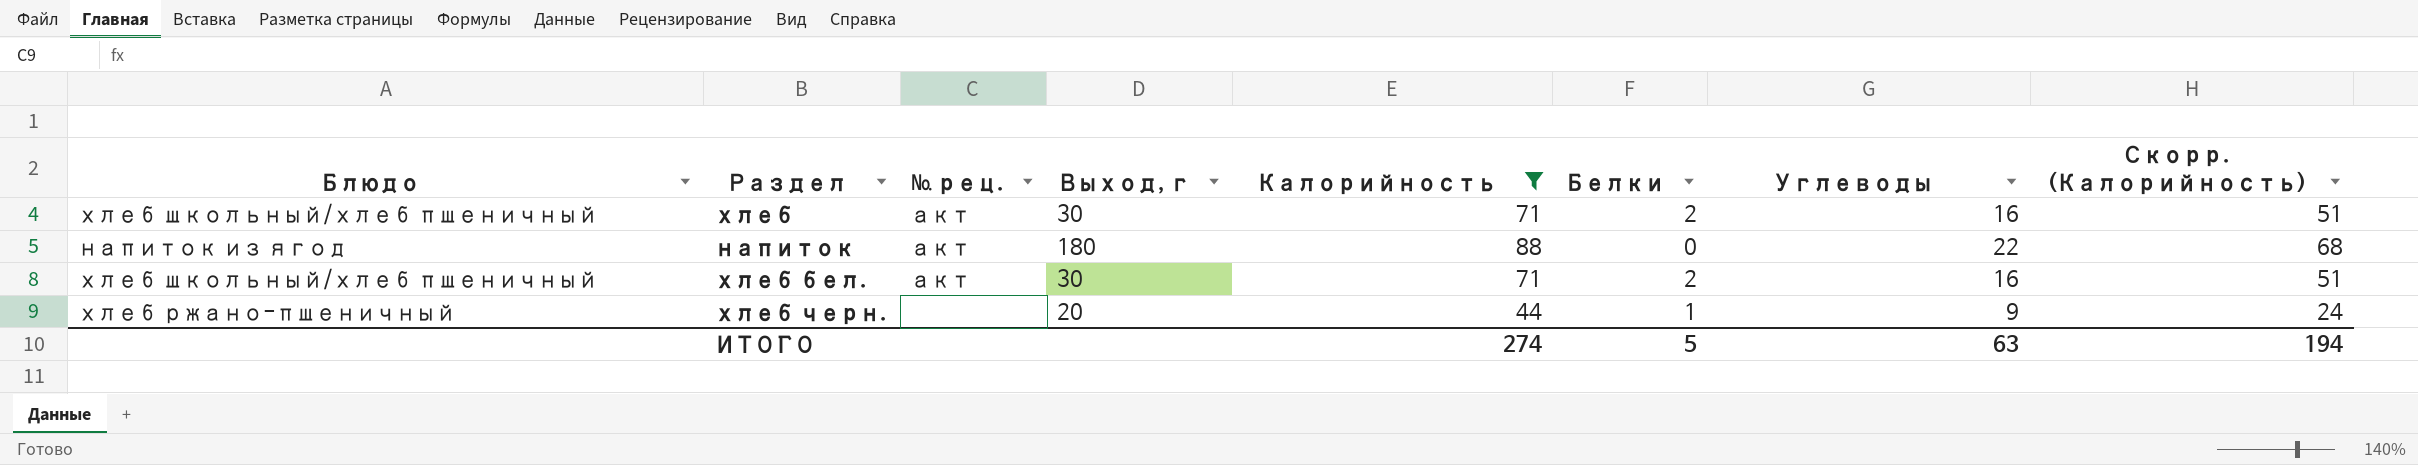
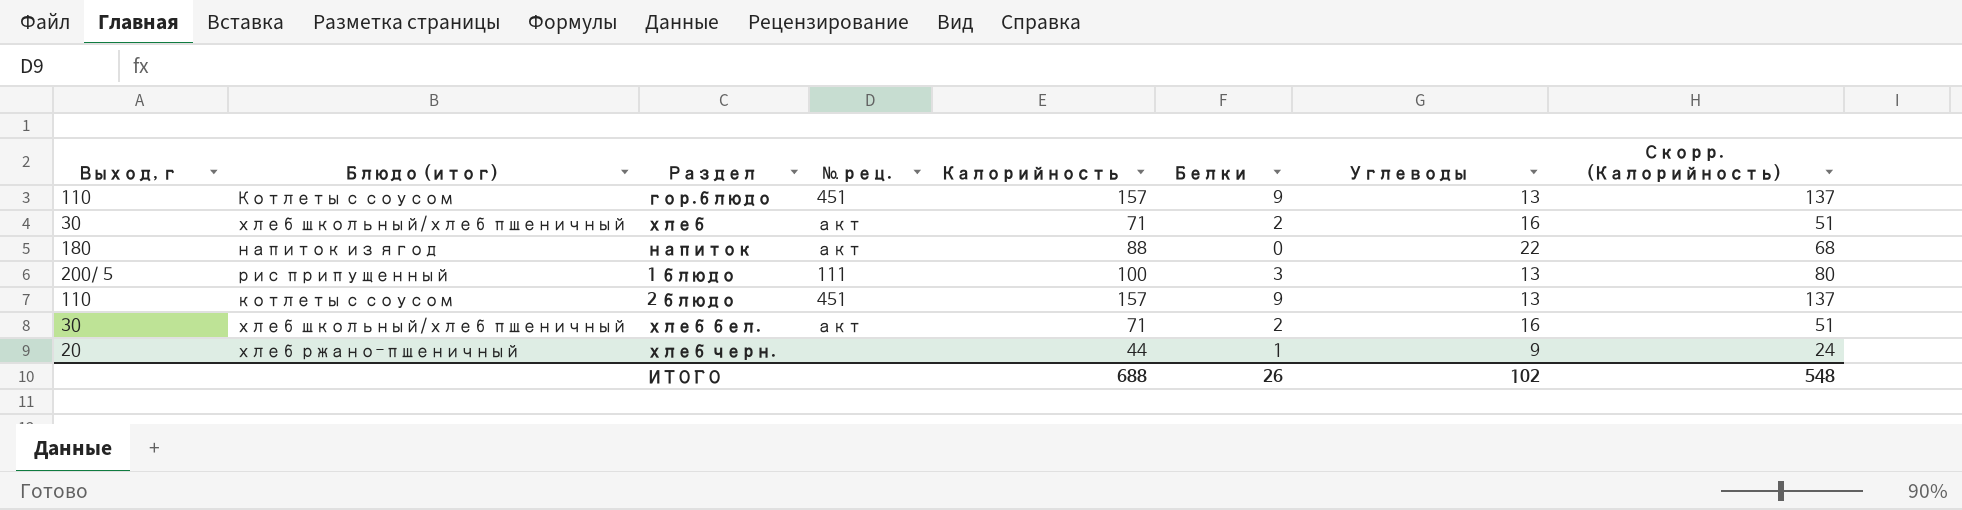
filter: Калорийность <= 88 -> none
column Выход, г | position: 4 -> 1
column name: Блюдо -> Блюдо (итог)
ИТОГО | Калорийность: 274 -> 688
ИТОГО | Белки: 5 -> 26
ИТОГО | Углеводы: 63 -> 102
ИТОГО | Скорр. (Калорийность): 194 -> 548

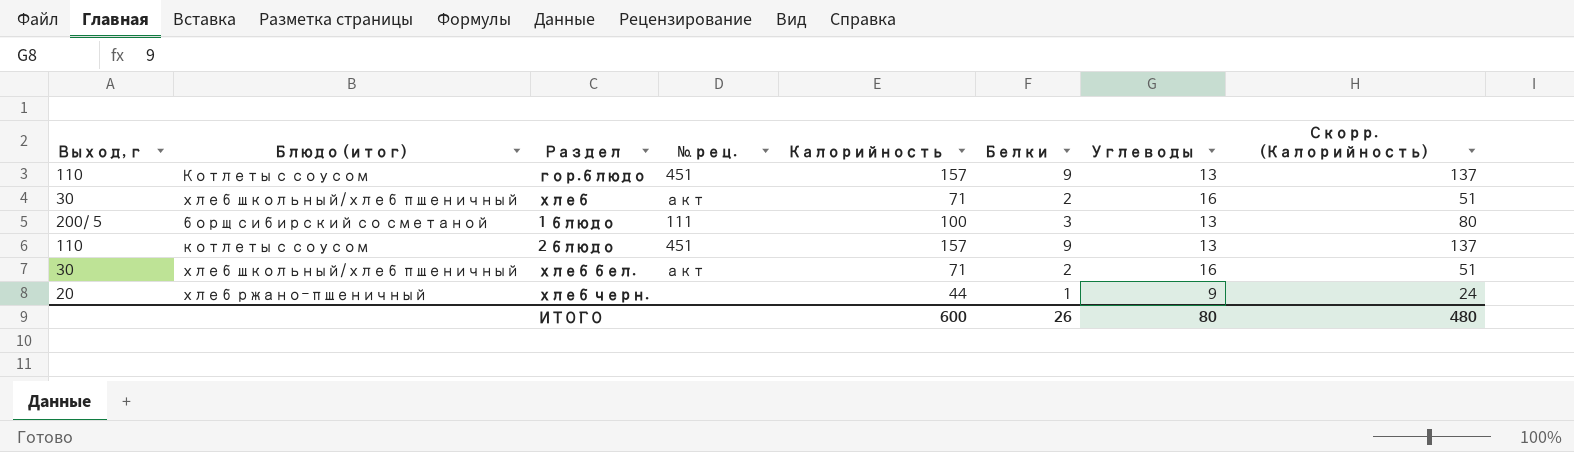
row напиток: 180 | напиток из ягод | акт | 88 | 0 | 22 | 68 -> none
1 блюдо | Блюдо (итог): рис припущенный -> борщ сибирский со сметаной
ИТОГО | Калорийность: 688 -> 600
ИТОГО | Углеводы: 102 -> 80
ИТОГО | Скорр. (Калорийность): 548 -> 480

